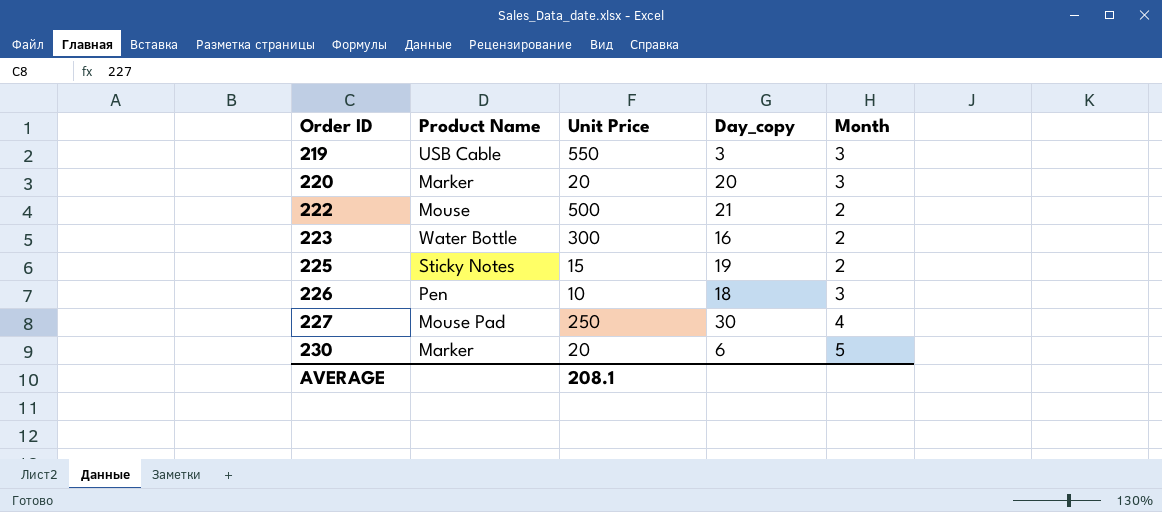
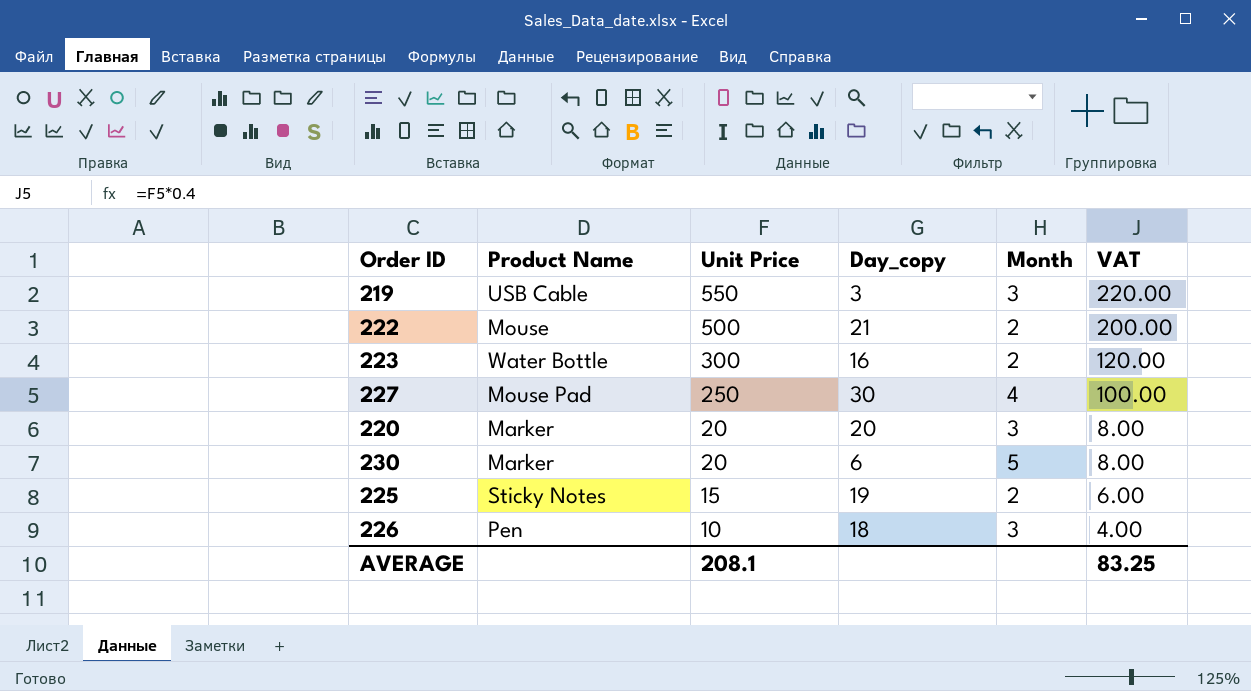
row order: Order ID ascending -> Unit Price descending
column VAT | formula: none -> [Unit Price] * 0.4

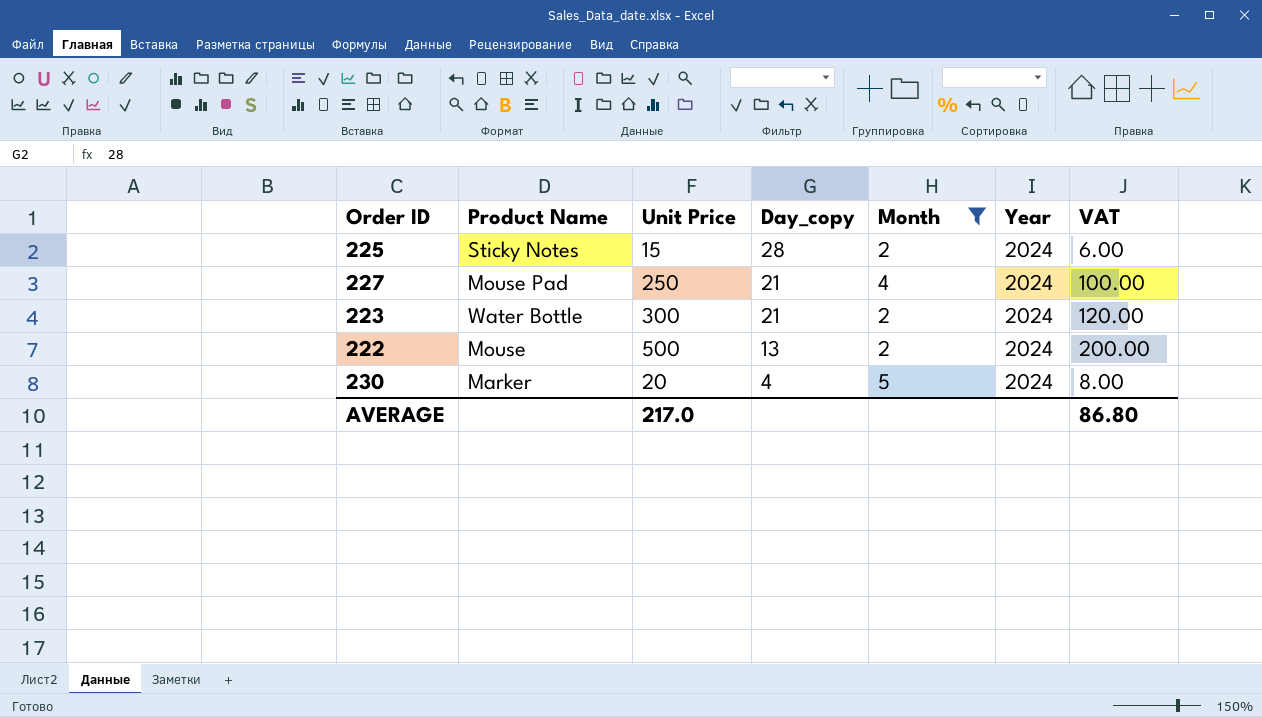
filter: none -> Month != 3
row order: Unit Price descending -> Day_copy descending
column Year | position: none -> 6
225 | Day_copy: 19 -> 28
227 | Day_copy: 30 -> 21
223 | Day_copy: 16 -> 21
222 | Day_copy: 21 -> 13
230 | Day_copy: 6 -> 4
AVERAGE | Unit Price: 208.1 -> 217.0
AVERAGE | VAT: 83.25 -> 86.80

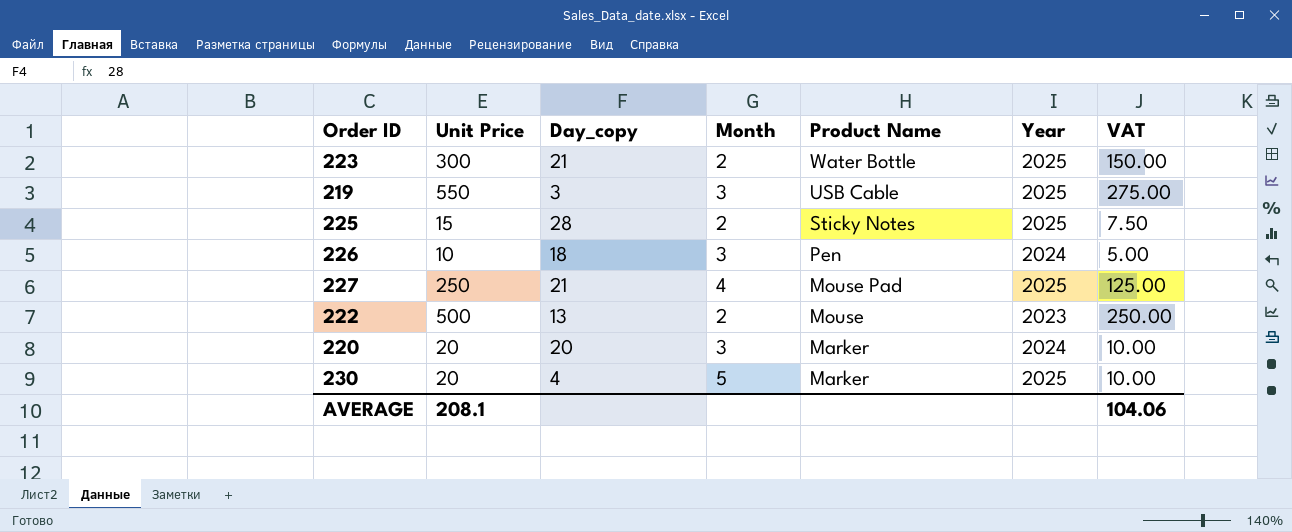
filter: Month != 3 -> none
row order: Day_copy descending -> Product Name descending
column Product Name | position: 2 -> 5
column VAT | formula: [Unit Price] * 0.4 -> [Unit Price] * 0.5
223 | Year: 2024 -> 2025
225 | Year: 2024 -> 2025
227 | Year: 2024 -> 2025
222 | Year: 2024 -> 2023
230 | Year: 2024 -> 2025
AVERAGE | Unit Price: 217.0 -> 208.1
AVERAGE | VAT: 86.80 -> 104.06

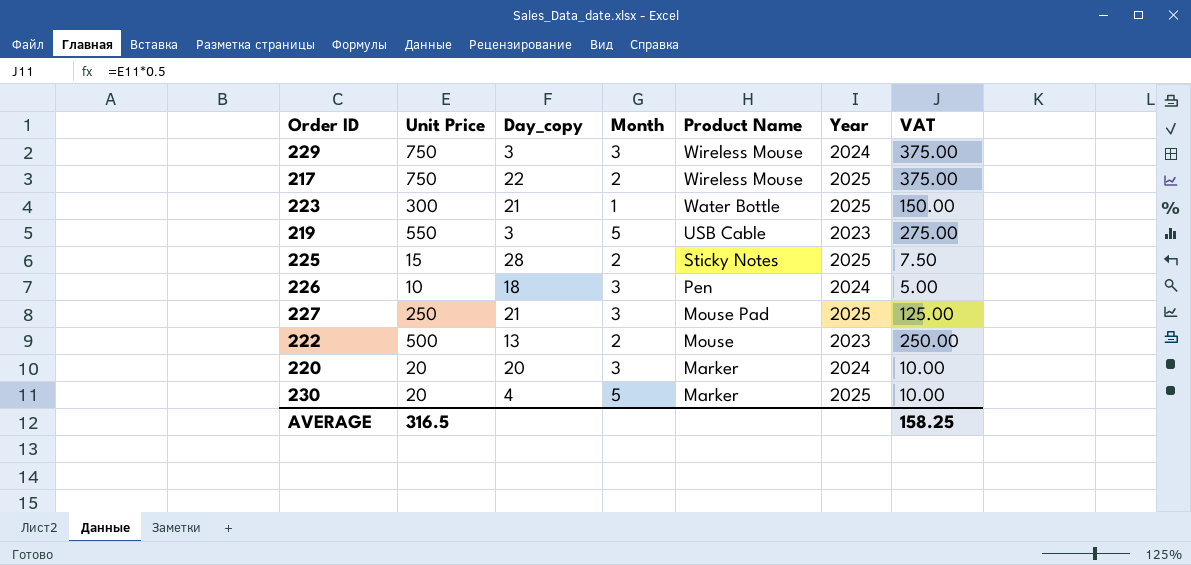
row 229: none -> 750 | 3 | 3 | Wireless Mouse | 2024 | 375.00
row 217: none -> 750 | 22 | 2 | Wireless Mouse | 2025 | 375.00
223 | Month: 2 -> 1
219 | Month: 3 -> 5
219 | Year: 2025 -> 2023
227 | Month: 4 -> 3
AVERAGE | Unit Price: 208.1 -> 316.5
AVERAGE | VAT: 104.06 -> 158.25

